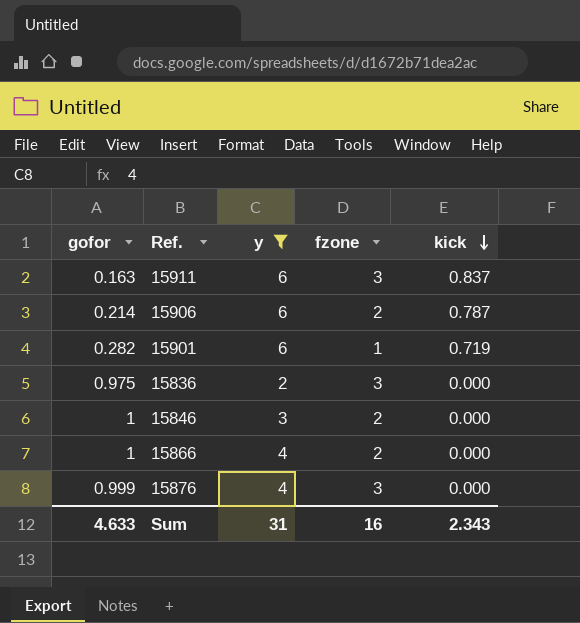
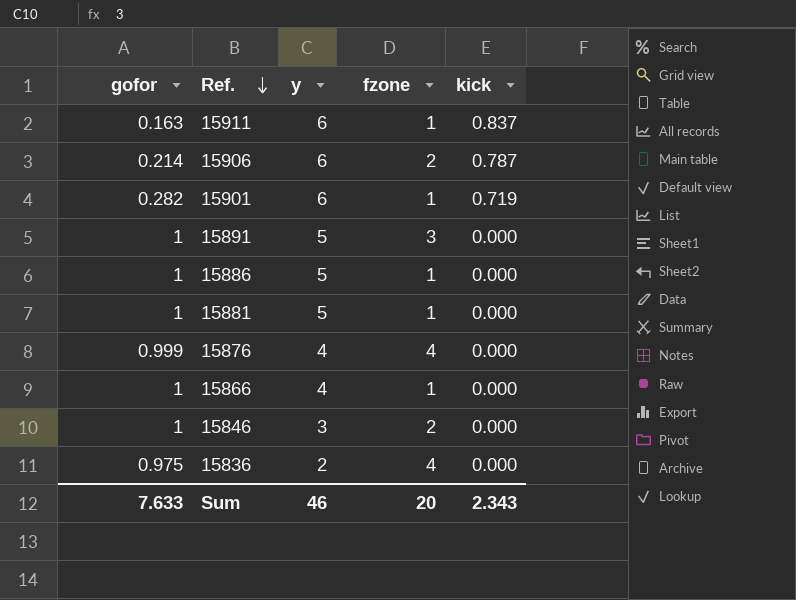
filter: y != 5 -> none
row order: kick descending -> Ref. descending
15911 | fzone: 3 -> 1
15876 | fzone: 3 -> 4
15866 | fzone: 2 -> 1
15836 | fzone: 3 -> 4
Sum | gofor: 4.633 -> 7.633
Sum | y: 31 -> 46
Sum | fzone: 16 -> 20

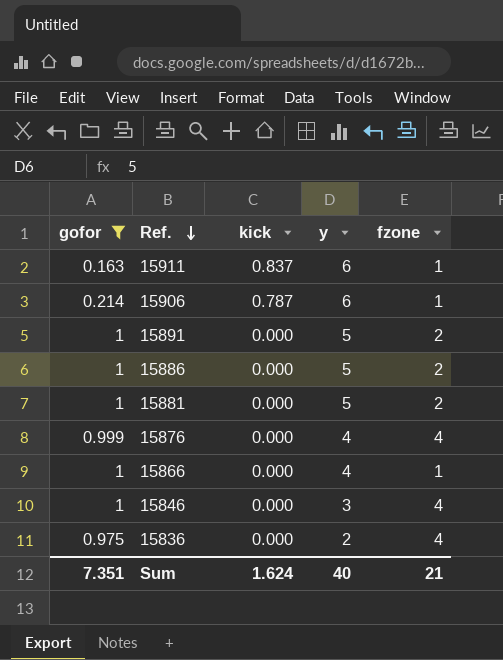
filter: none -> gofor != 0.282
column kick | position: 5 -> 3
15906 | fzone: 2 -> 1
15891 | fzone: 3 -> 2
15886 | fzone: 1 -> 2
15881 | fzone: 1 -> 2
15846 | fzone: 2 -> 4
Sum | gofor: 7.633 -> 7.351
Sum | kick: 2.343 -> 1.624
Sum | y: 46 -> 40
Sum | fzone: 20 -> 21

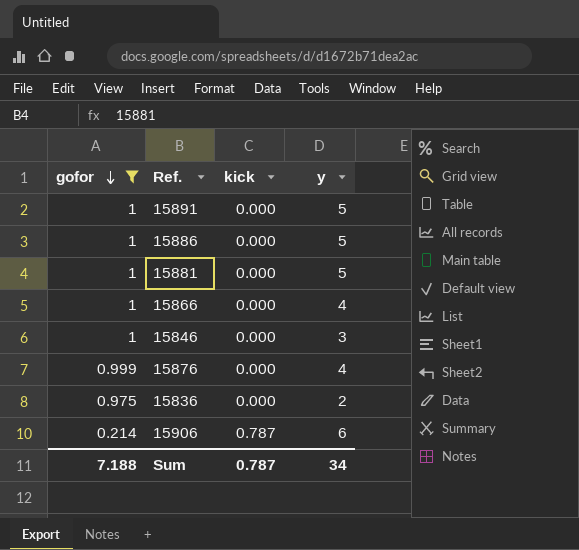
row order: Ref. descending -> gofor descending
column fzone | position: 5 -> none
row 15911: 0.163 | 0.837 | 6 | 1 -> none
Sum | gofor: 7.351 -> 7.188
Sum | kick: 1.624 -> 0.787
Sum | y: 40 -> 34

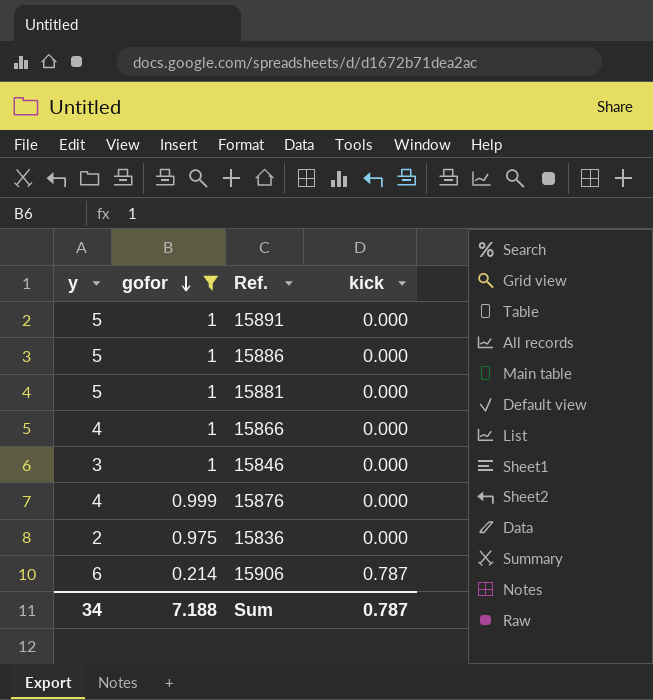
column y | position: 4 -> 1

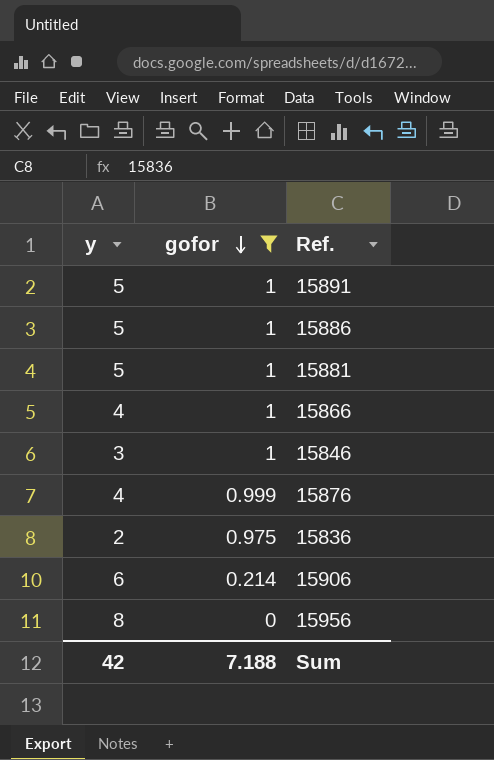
column kick | position: 4 -> none
row 15956: none -> 8 | 0
Sum | y: 34 -> 42

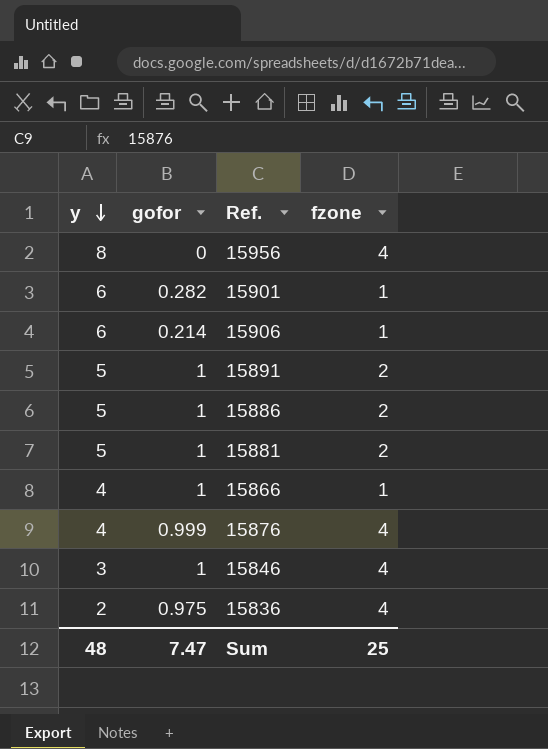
filter: gofor != 0.282 -> none
row order: gofor descending -> y descending
column fzone | position: none -> 4
Sum | y: 42 -> 48
Sum | gofor: 7.188 -> 7.47

